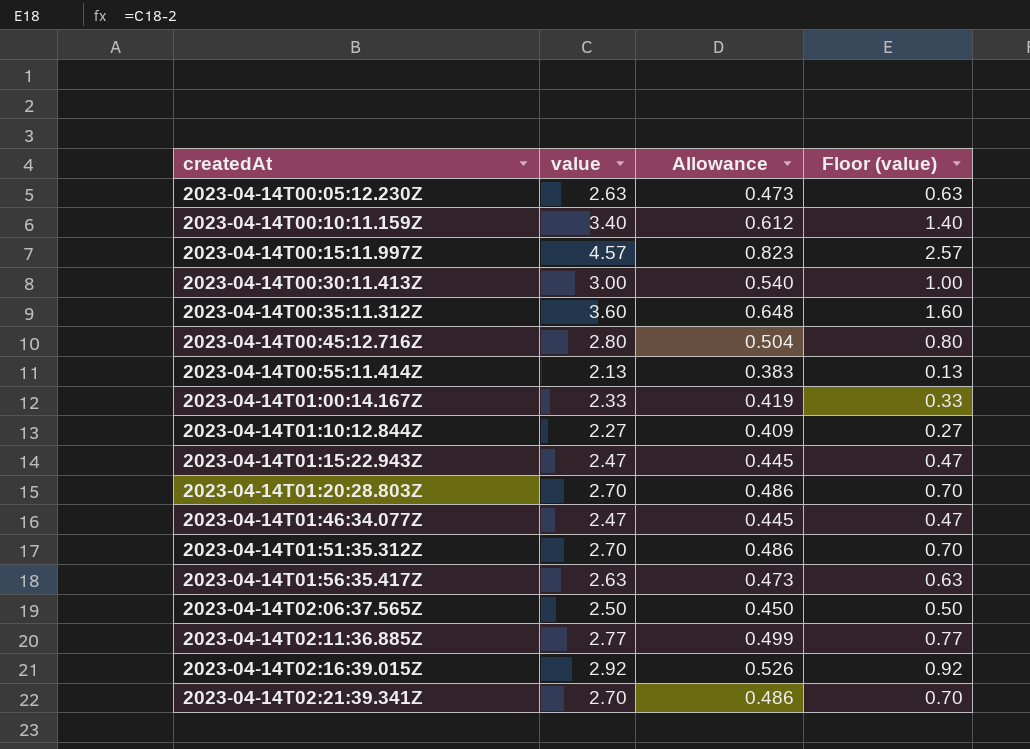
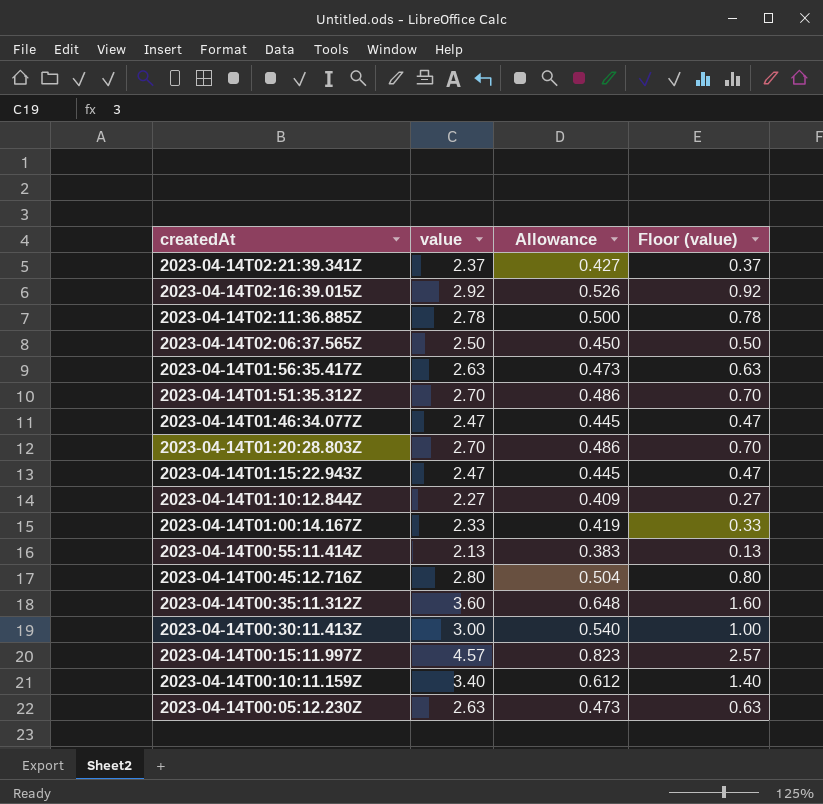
row order: createdAt ascending -> createdAt descending
2023-04-14T02:21:39.341Z | value: 2.70 -> 2.37
2023-04-14T02:21:39.341Z | Allowance: 0.486 -> 0.427
2023-04-14T02:21:39.341Z | Floor (value): 0.70 -> 0.37
2023-04-14T02:11:36.885Z | value: 2.77 -> 2.78
2023-04-14T02:11:36.885Z | Allowance: 0.499 -> 0.500
2023-04-14T02:11:36.885Z | Floor (value): 0.77 -> 0.78

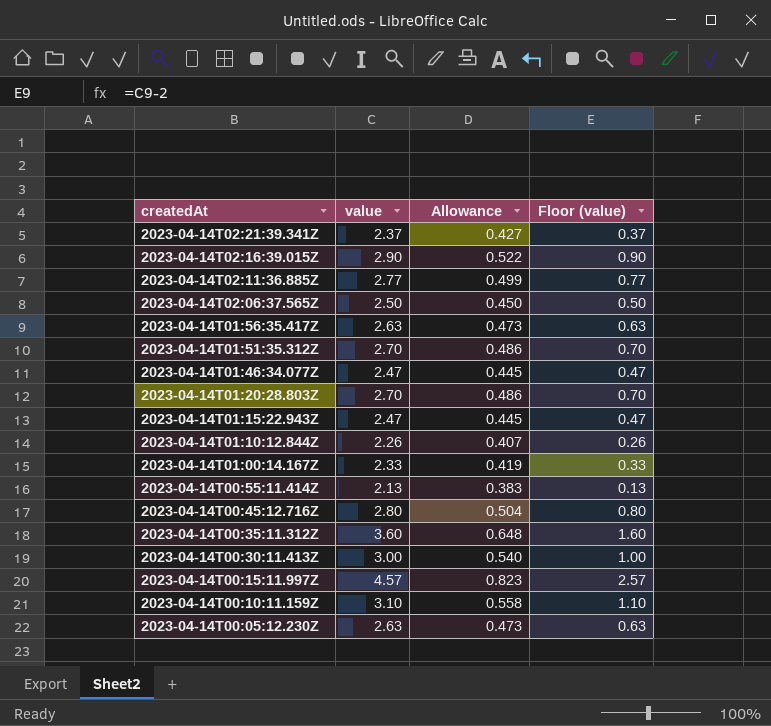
2023-04-14T02:16:39.015Z | value: 2.92 -> 2.90
2023-04-14T02:16:39.015Z | Allowance: 0.526 -> 0.522
2023-04-14T02:16:39.015Z | Floor (value): 0.92 -> 0.90
2023-04-14T02:11:36.885Z | value: 2.78 -> 2.77
2023-04-14T02:11:36.885Z | Allowance: 0.500 -> 0.499
2023-04-14T02:11:36.885Z | Floor (value): 0.78 -> 0.77
2023-04-14T01:10:12.844Z | value: 2.27 -> 2.26
2023-04-14T01:10:12.844Z | Allowance: 0.409 -> 0.407
2023-04-14T01:10:12.844Z | Floor (value): 0.27 -> 0.26
2023-04-14T00:10:11.159Z | value: 3.40 -> 3.10
2023-04-14T00:10:11.159Z | Allowance: 0.612 -> 0.558
2023-04-14T00:10:11.159Z | Floor (value): 1.40 -> 1.10

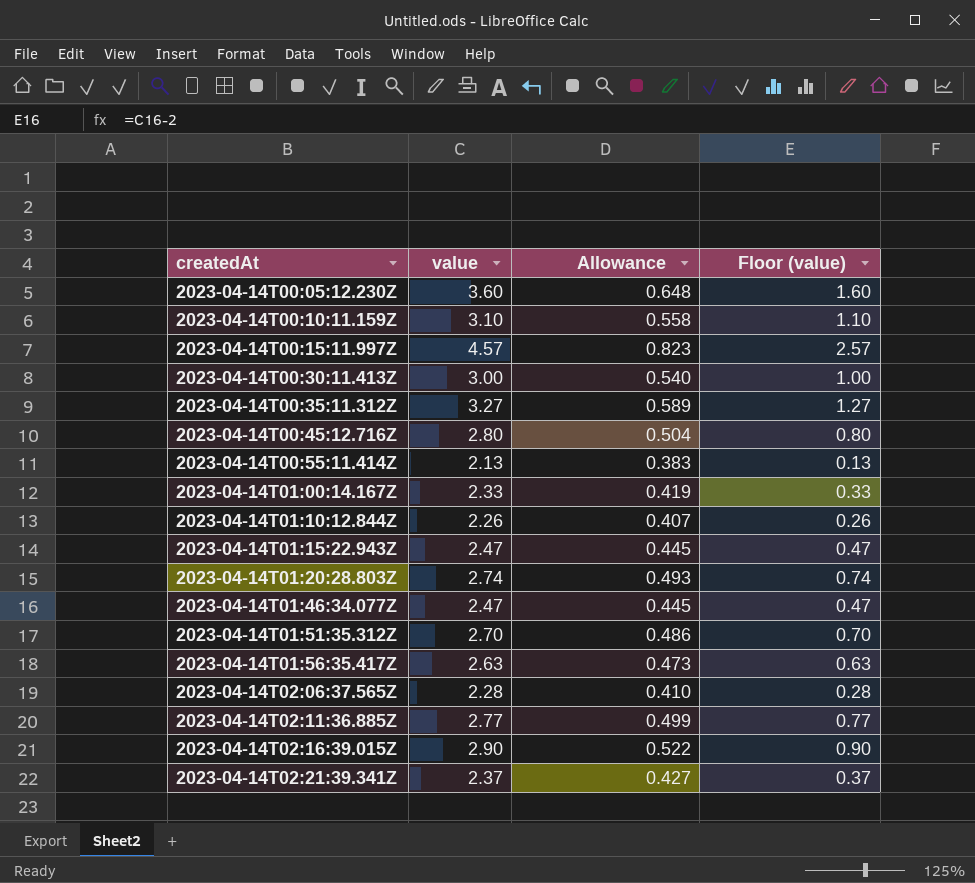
row order: createdAt descending -> createdAt ascending
2023-04-14T00:05:12.230Z | value: 2.63 -> 3.60
2023-04-14T00:05:12.230Z | Allowance: 0.473 -> 0.648
2023-04-14T00:05:12.230Z | Floor (value): 0.63 -> 1.60
2023-04-14T00:35:11.312Z | value: 3.60 -> 3.27
2023-04-14T00:35:11.312Z | Allowance: 0.648 -> 0.589
2023-04-14T00:35:11.312Z | Floor (value): 1.60 -> 1.27
2023-04-14T01:20:28.803Z | value: 2.70 -> 2.74
2023-04-14T01:20:28.803Z | Allowance: 0.486 -> 0.493
2023-04-14T01:20:28.803Z | Floor (value): 0.70 -> 0.74
2023-04-14T02:06:37.565Z | value: 2.50 -> 2.28
2023-04-14T02:06:37.565Z | Allowance: 0.450 -> 0.410
2023-04-14T02:06:37.565Z | Floor (value): 0.50 -> 0.28

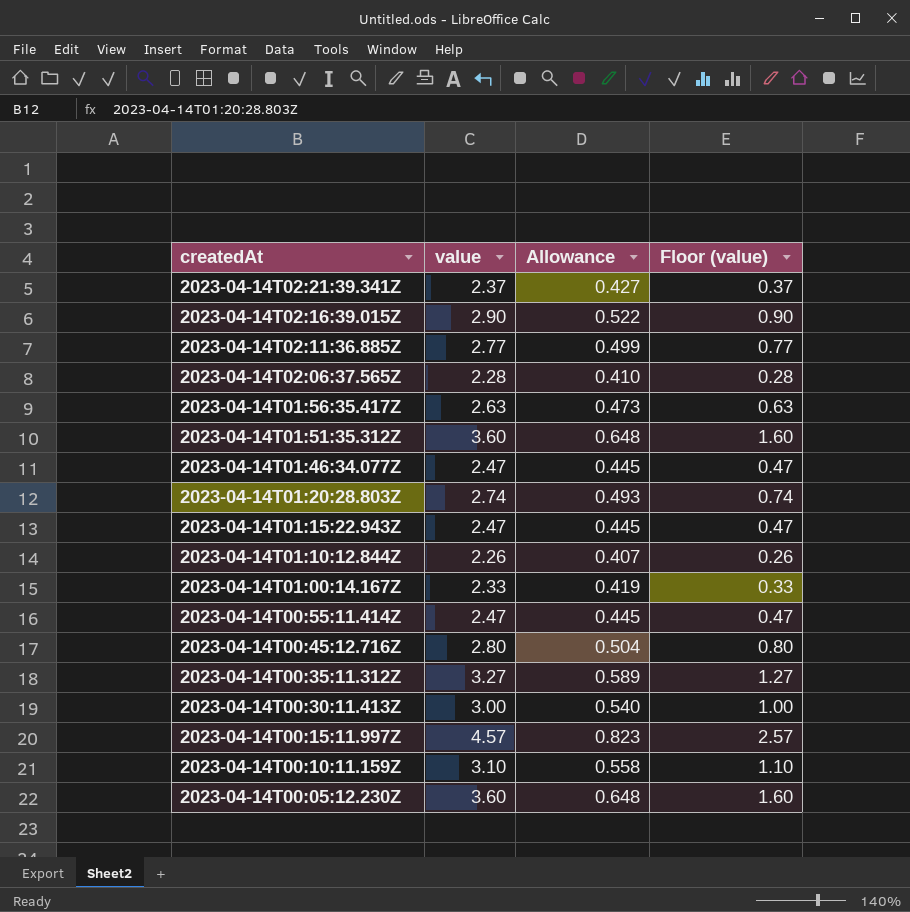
row order: createdAt ascending -> createdAt descending
2023-04-14T01:51:35.312Z | value: 2.70 -> 3.60
2023-04-14T01:51:35.312Z | Allowance: 0.486 -> 0.648
2023-04-14T01:51:35.312Z | Floor (value): 0.70 -> 1.60
2023-04-14T00:55:11.414Z | value: 2.13 -> 2.47
2023-04-14T00:55:11.414Z | Allowance: 0.383 -> 0.445
2023-04-14T00:55:11.414Z | Floor (value): 0.13 -> 0.47

